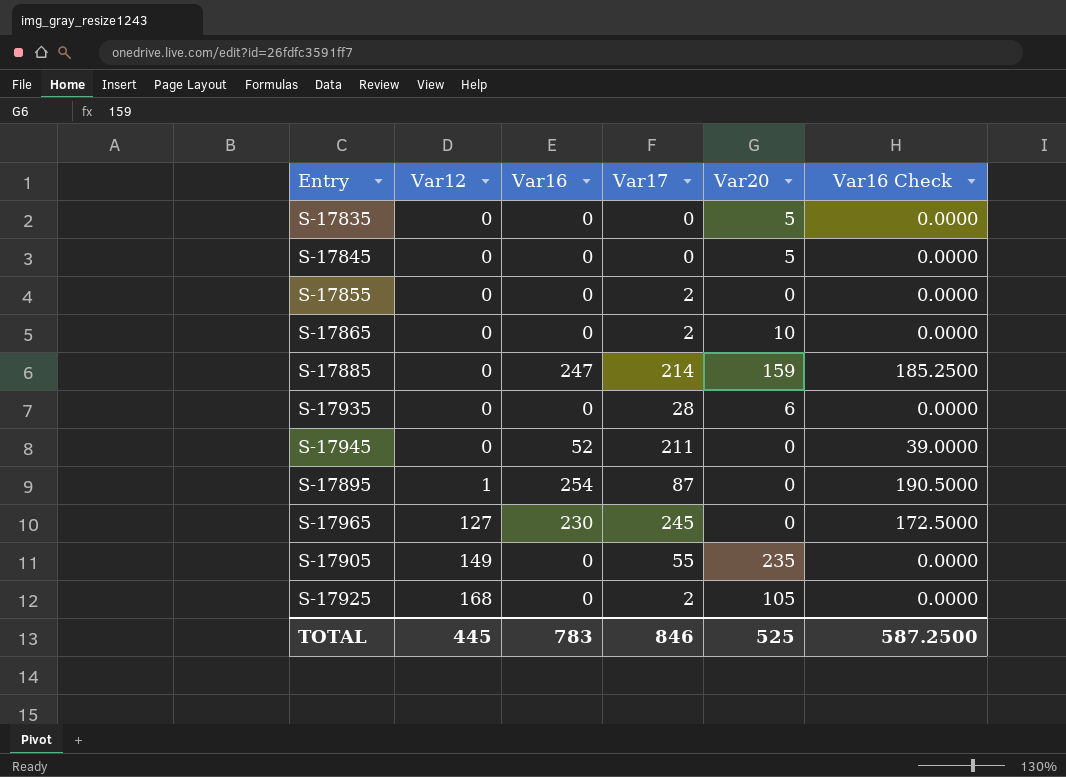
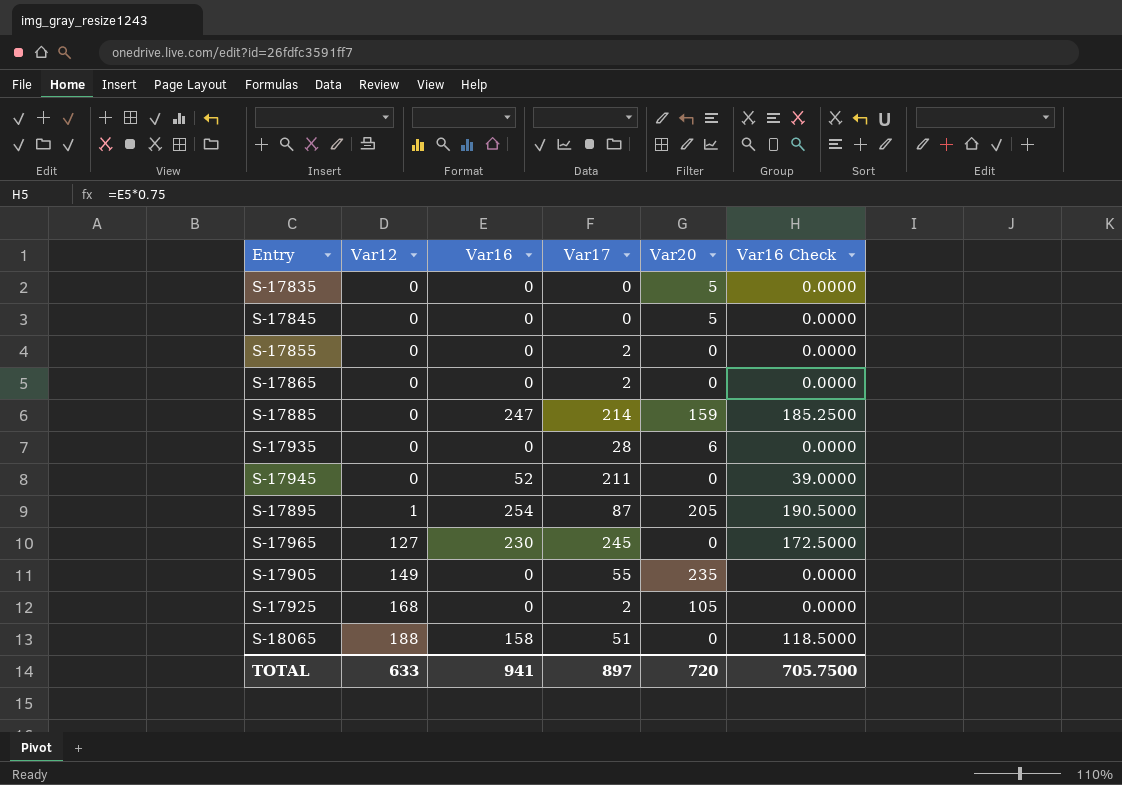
S-17865 | Var20: 10 -> 0
S-17895 | Var20: 0 -> 205
row S-18065: none -> 188 | 158 | 51 | 0 | 118.5000
TOTAL | Var12: 445 -> 633
TOTAL | Var16: 783 -> 941
TOTAL | Var17: 846 -> 897
TOTAL | Var20: 525 -> 720
TOTAL | Var16 Check: 587.2500 -> 705.7500

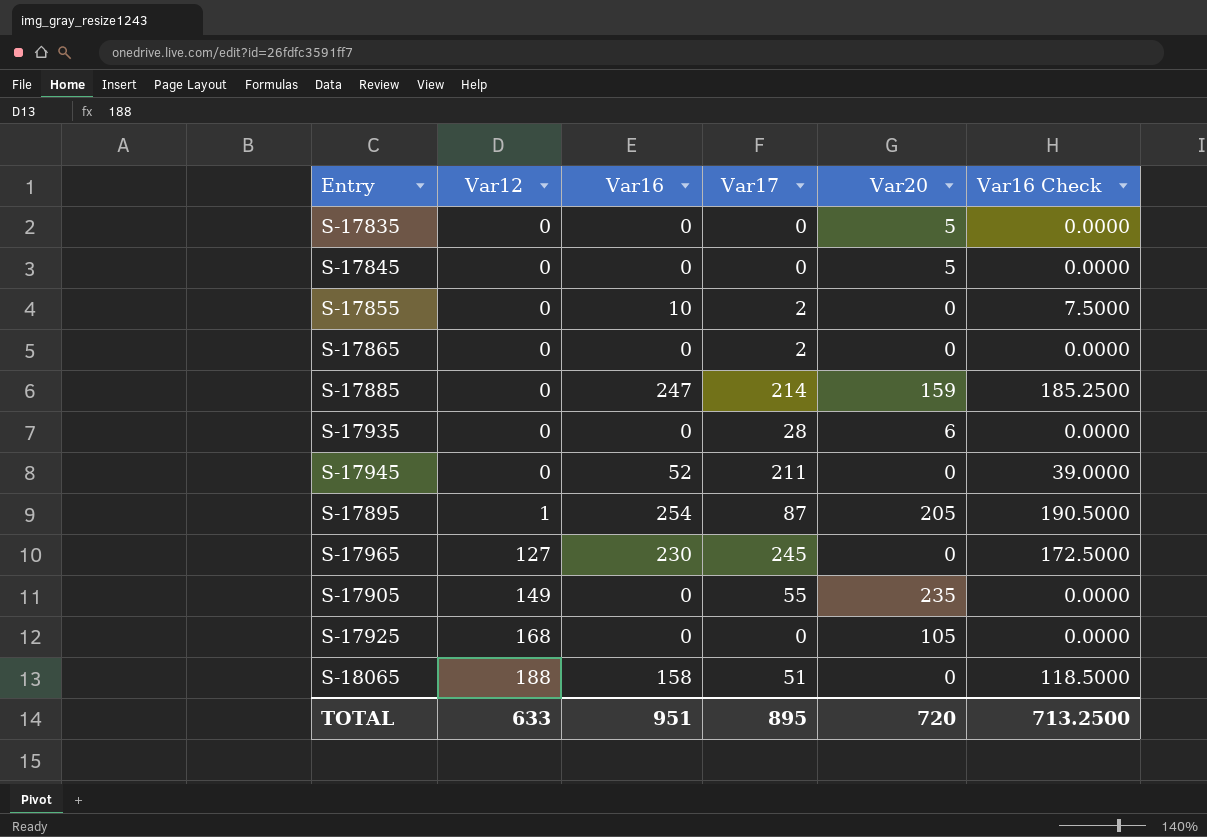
S-17855 | Var16: 0 -> 10
S-17855 | Var16 Check: 0.0000 -> 7.5000
S-17925 | Var17: 2 -> 0
TOTAL | Var16: 941 -> 951
TOTAL | Var17: 897 -> 895
TOTAL | Var16 Check: 705.7500 -> 713.2500

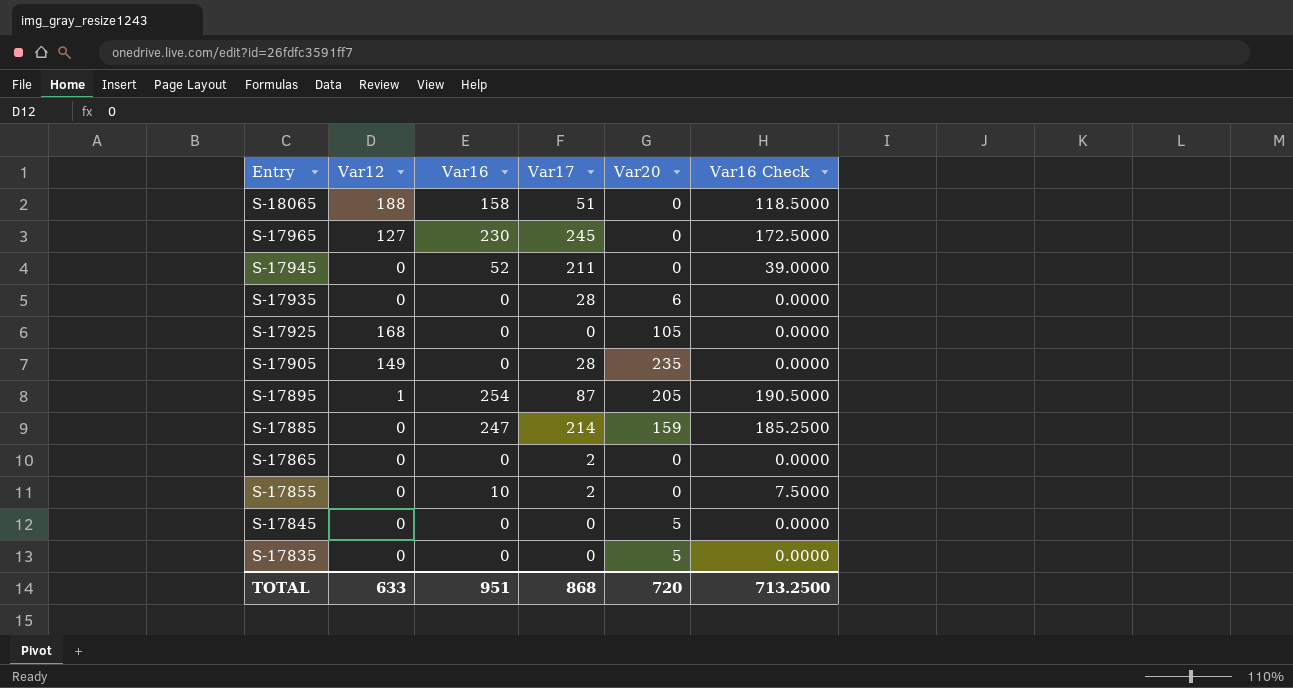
row order: Var12 ascending -> Entry descending
S-17905 | Var17: 55 -> 28
TOTAL | Var17: 895 -> 868

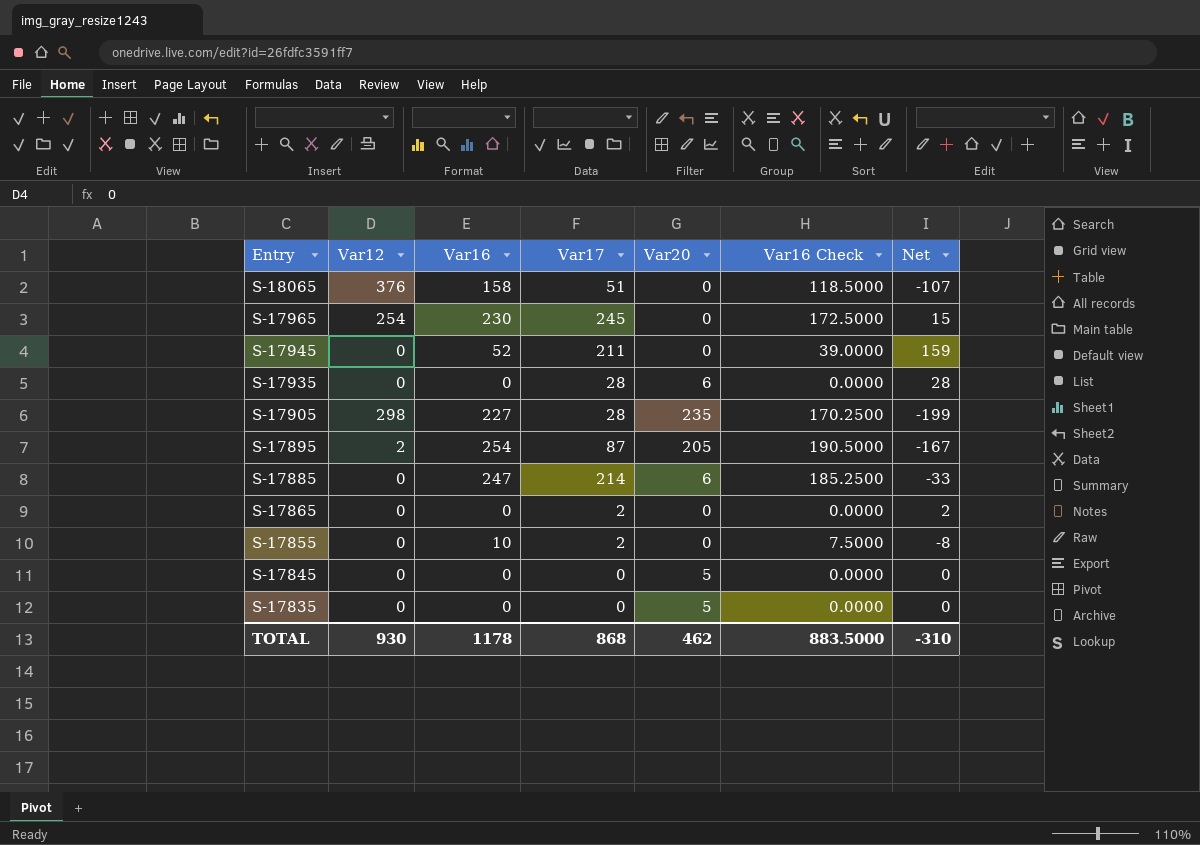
column Net | formula: none -> [Var17] - [Var16]
row S-17925: 168 | 0 | 0 | 105 | 0.0000 -> none
S-18065 | Var12: 188 -> 376
S-17965 | Var12: 127 -> 254
S-17905 | Var12: 149 -> 298
S-17905 | Var16: 0 -> 227
S-17905 | Var16 Check: 0.0000 -> 170.2500
S-17895 | Var12: 1 -> 2
S-17885 | Var20: 159 -> 6
TOTAL | Var12: 633 -> 930
TOTAL | Var16: 951 -> 1178
TOTAL | Var20: 720 -> 462
TOTAL | Var16 Check: 713.2500 -> 883.5000

